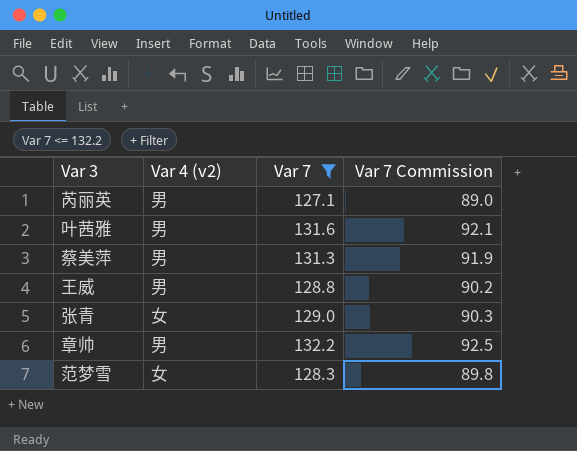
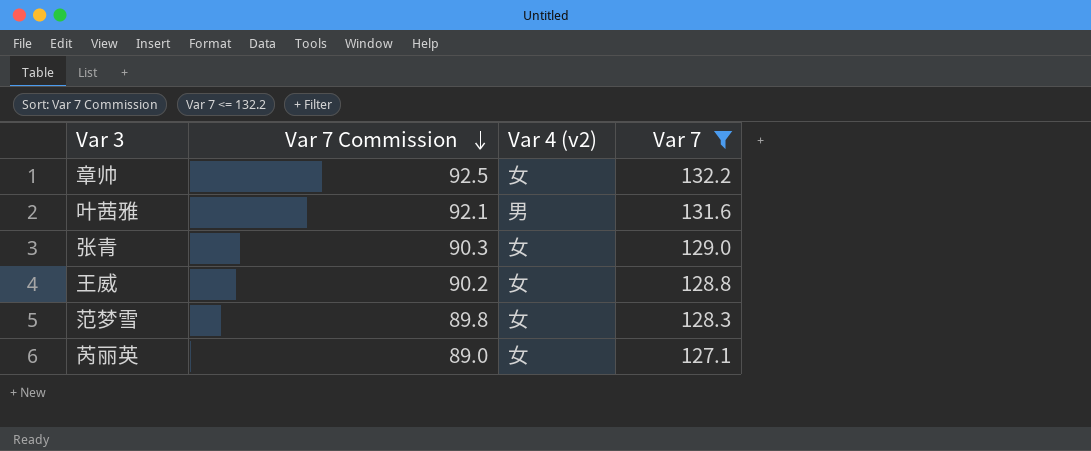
row order: none -> Var 7 Commission descending
column Var 7 Commission | position: 4 -> 2
row 蔡美萍: 男 | 131.3 | 91.9 -> none
章帅 | Var 4 (v2): 男 -> 女
王威 | Var 4 (v2): 男 -> 女
芮丽英 | Var 4 (v2): 男 -> 女

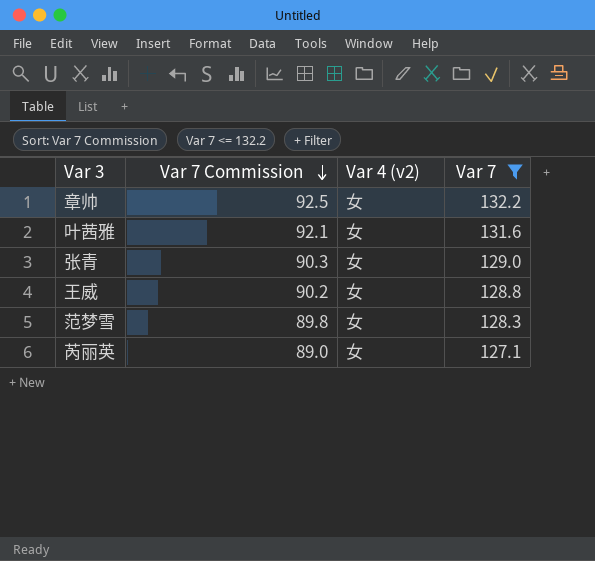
叶茜雅 | Var 4 (v2): 男 -> 女

